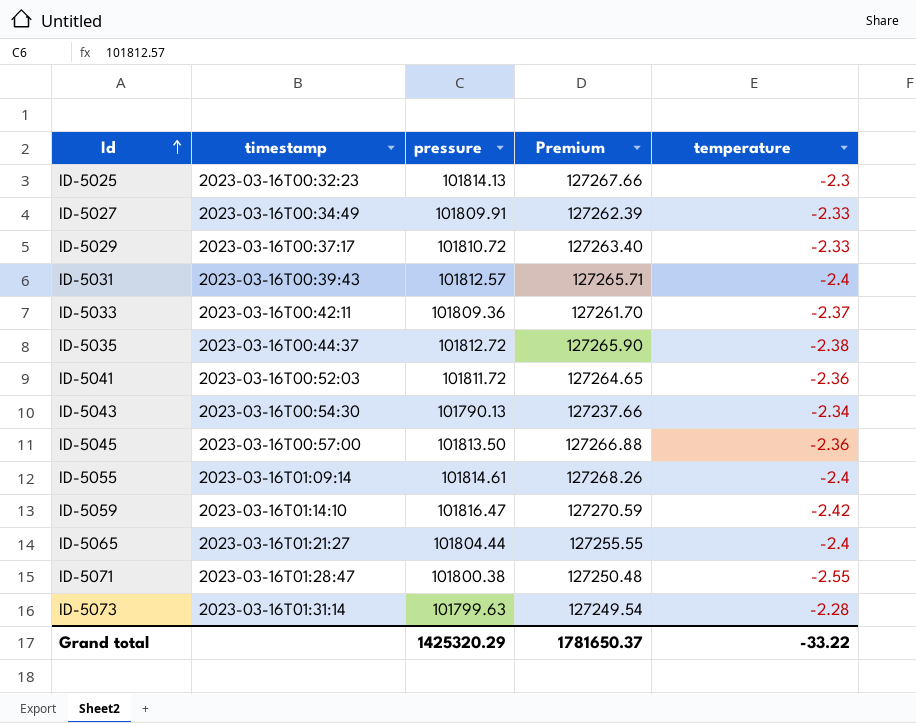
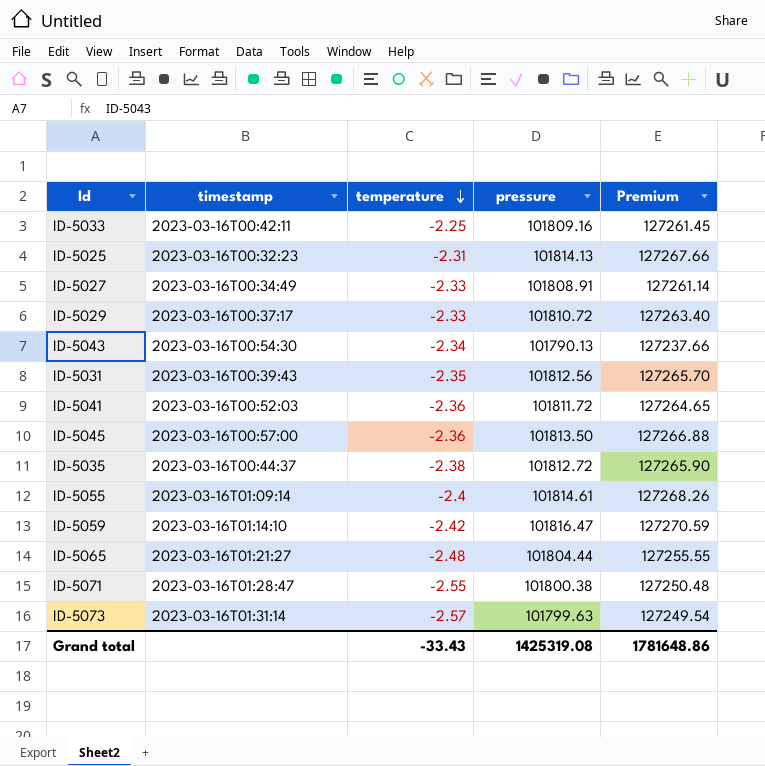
row order: Id ascending -> temperature descending
column temperature | position: 5 -> 3
ID-5033 | temperature: -2.37 -> -2.25
ID-5033 | pressure: 101809.36 -> 101809.16
ID-5033 | Premium: 127261.70 -> 127261.45
ID-5025 | temperature: -2.3 -> -2.31
ID-5027 | pressure: 101809.91 -> 101808.91
ID-5027 | Premium: 127262.39 -> 127261.14
ID-5031 | temperature: -2.4 -> -2.35
ID-5031 | pressure: 101812.57 -> 101812.56
ID-5031 | Premium: 127265.71 -> 127265.70
ID-5065 | temperature: -2.4 -> -2.48
ID-5073 | temperature: -2.28 -> -2.57
Grand total | temperature: -33.22 -> -33.43
Grand total | pressure: 1425320.29 -> 1425319.08
Grand total | Premium: 1781650.37 -> 1781648.86

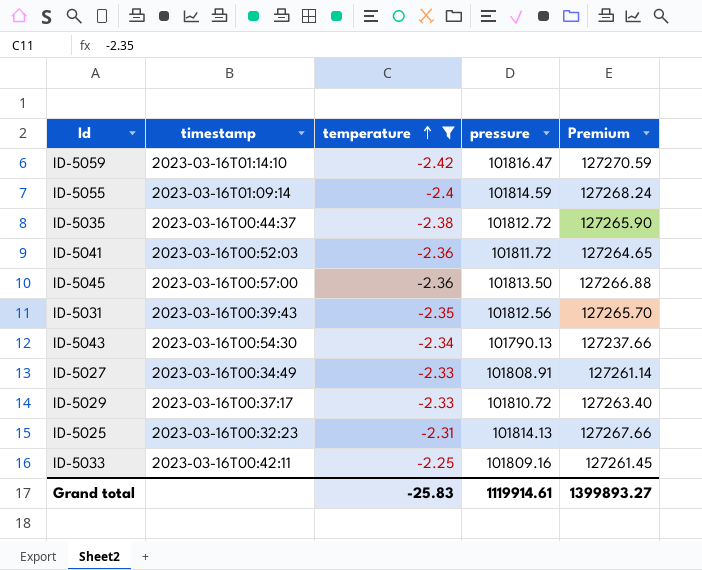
filter: none -> temperature >= -2.42
row order: temperature descending -> temperature ascending
ID-5055 | pressure: 101814.61 -> 101814.59
ID-5055 | Premium: 127268.26 -> 127268.24
Grand total | temperature: -33.43 -> -25.83
Grand total | pressure: 1425319.08 -> 1119914.61
Grand total | Premium: 1781648.86 -> 1399893.27

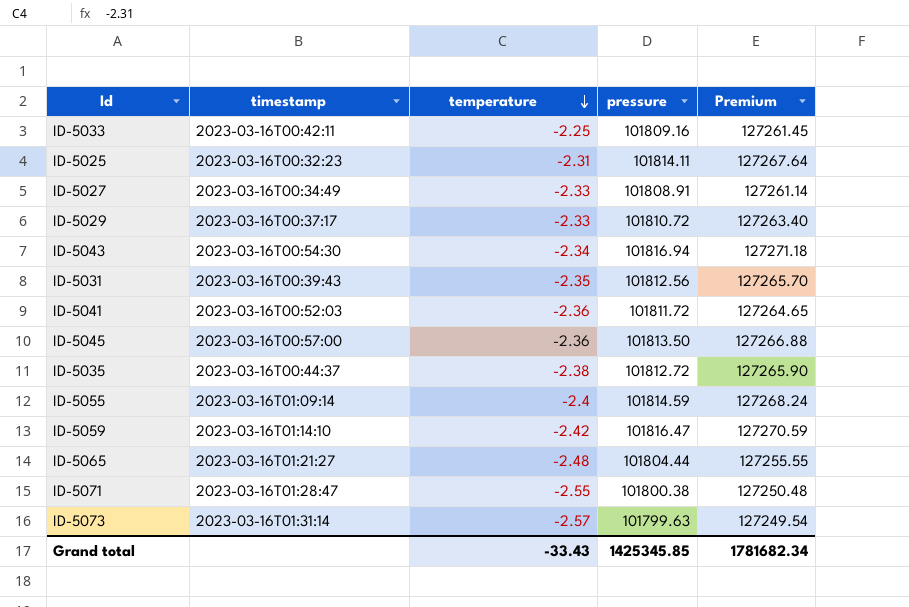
filter: temperature >= -2.42 -> none
row order: temperature ascending -> temperature descending
ID-5025 | pressure: 101814.13 -> 101814.11
ID-5025 | Premium: 127267.66 -> 127267.64
ID-5043 | pressure: 101790.13 -> 101816.94
ID-5043 | Premium: 127237.66 -> 127271.18
Grand total | temperature: -25.83 -> -33.43
Grand total | pressure: 1119914.61 -> 1425345.85
Grand total | Premium: 1399893.27 -> 1781682.34

